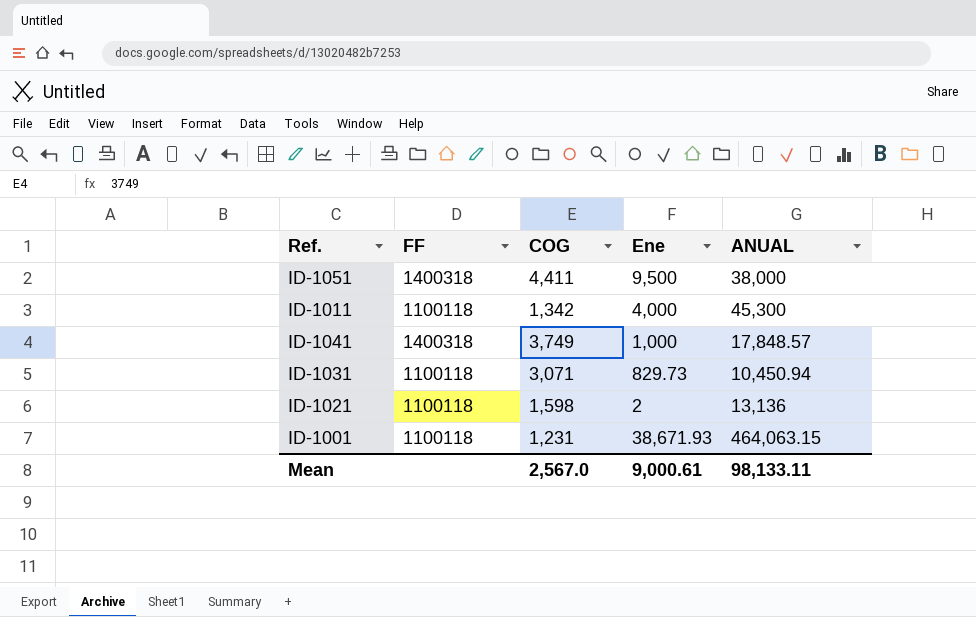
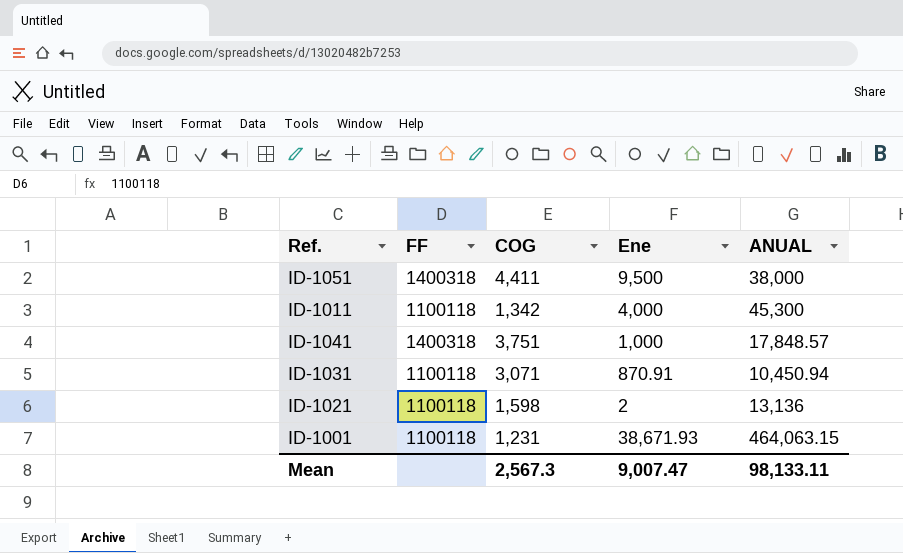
ID-1041 | COG: 3,749 -> 3,751
ID-1031 | Ene: 829.73 -> 870.91
Mean | COG: 2,567.0 -> 2,567.3
Mean | Ene: 9,000.61 -> 9,007.47

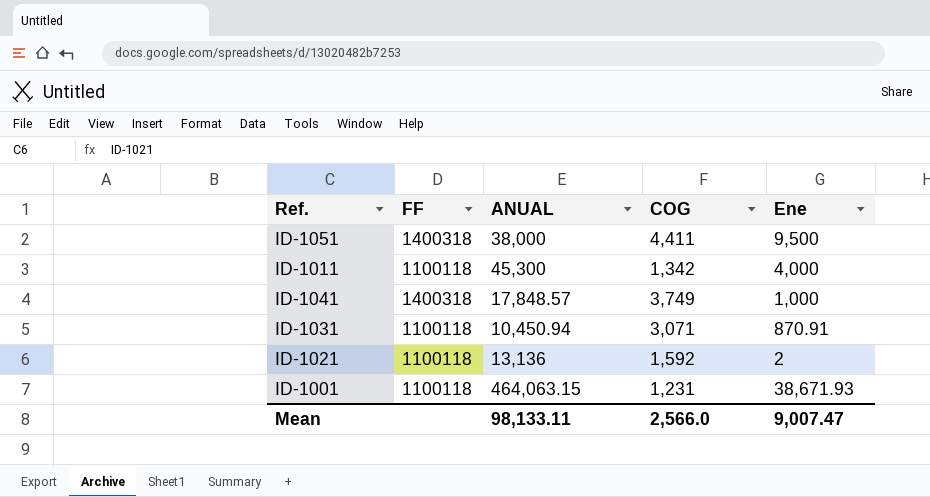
column ANUAL | position: 5 -> 3
ID-1041 | COG: 3,751 -> 3,749
ID-1021 | COG: 1,598 -> 1,592
Mean | COG: 2,567.3 -> 2,566.0

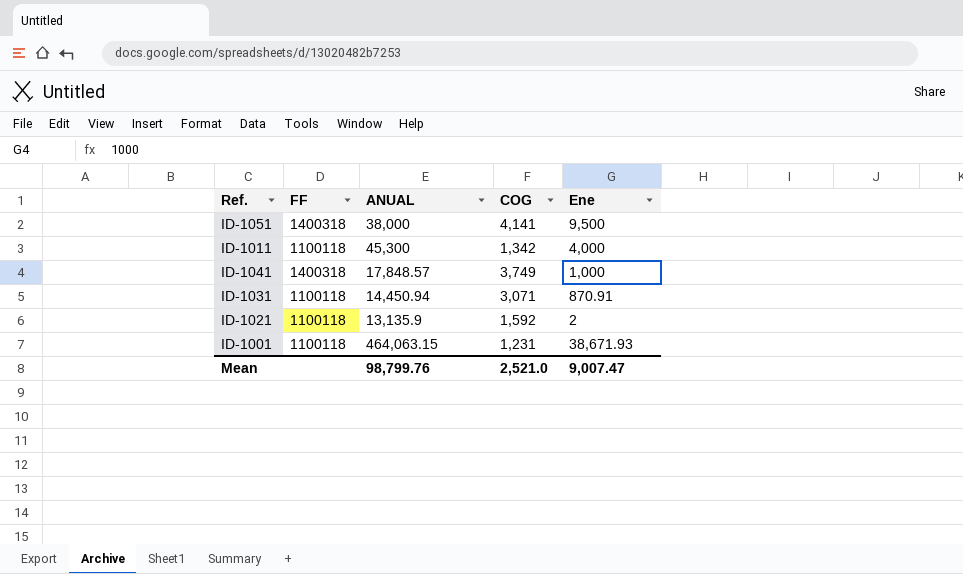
ID-1051 | COG: 4,411 -> 4,141
ID-1031 | ANUAL: 10,450.94 -> 14,450.94
ID-1021 | ANUAL: 13,136 -> 13,135.9
Mean | ANUAL: 98,133.11 -> 98,799.76
Mean | COG: 2,566.0 -> 2,521.0

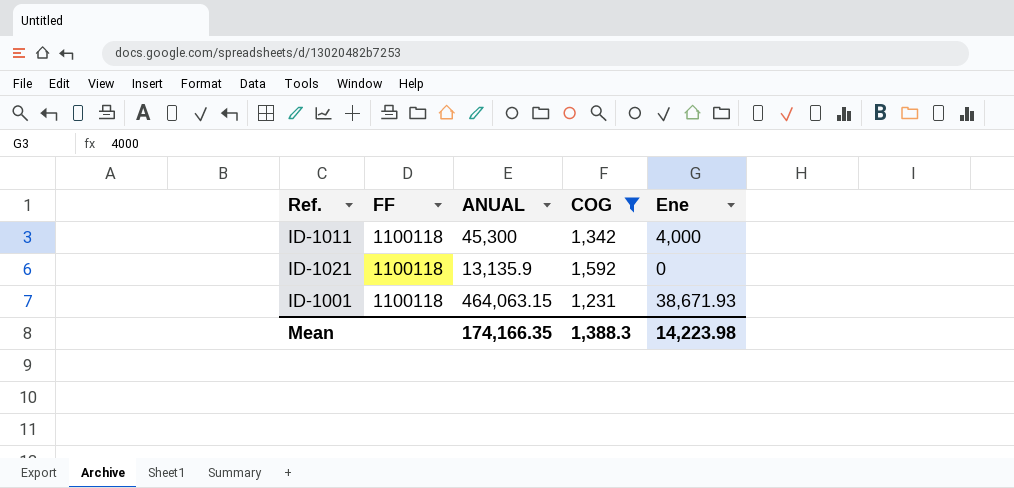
filter: none -> COG <= 1,592
ID-1021 | Ene: 2 -> 0
Mean | ANUAL: 98,799.76 -> 174,166.35
Mean | COG: 2,521.0 -> 1,388.3
Mean | Ene: 9,007.47 -> 14,223.98

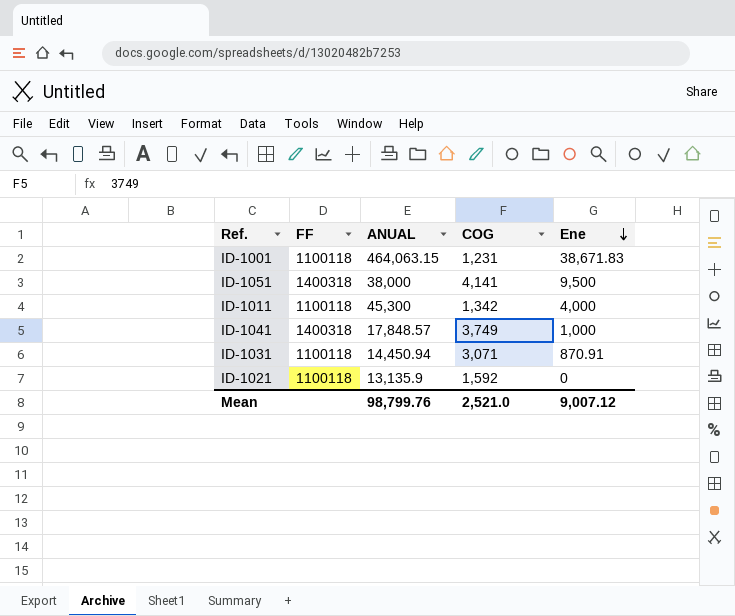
filter: COG <= 1,592 -> none
row order: none -> Ene descending
ID-1001 | Ene: 38,671.93 -> 38,671.83
Mean | ANUAL: 174,166.35 -> 98,799.76
Mean | COG: 1,388.3 -> 2,521.0
Mean | Ene: 14,223.98 -> 9,007.12

